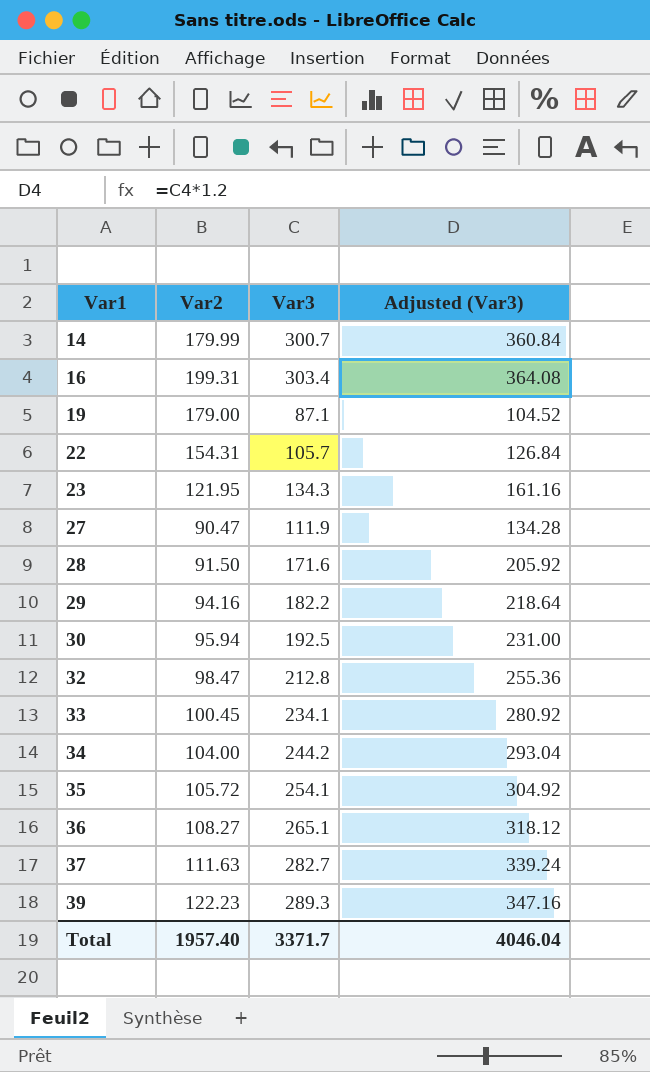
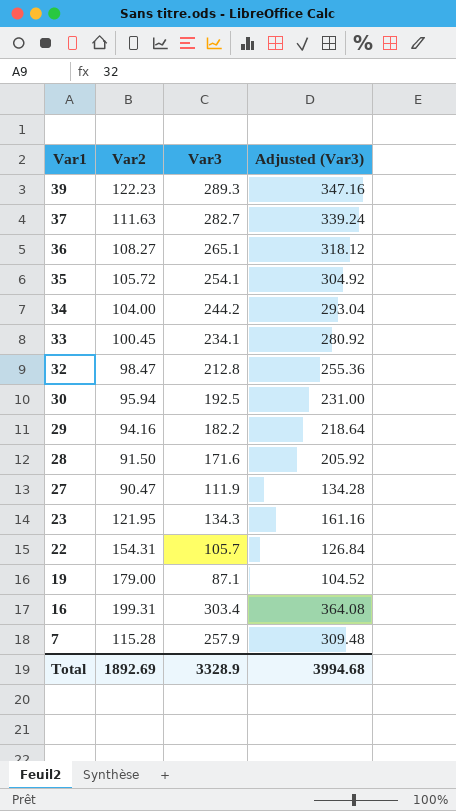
row order: Var1 ascending -> Var1 descending
row 14: 179.99 | 300.7 | 360.84 -> none
row 7: none -> 115.28 | 257.9 | 309.48
Total | Var2: 1957.40 -> 1892.69
Total | Var3: 3371.7 -> 3328.9
Total | Adjusted (Var3): 4046.04 -> 3994.68

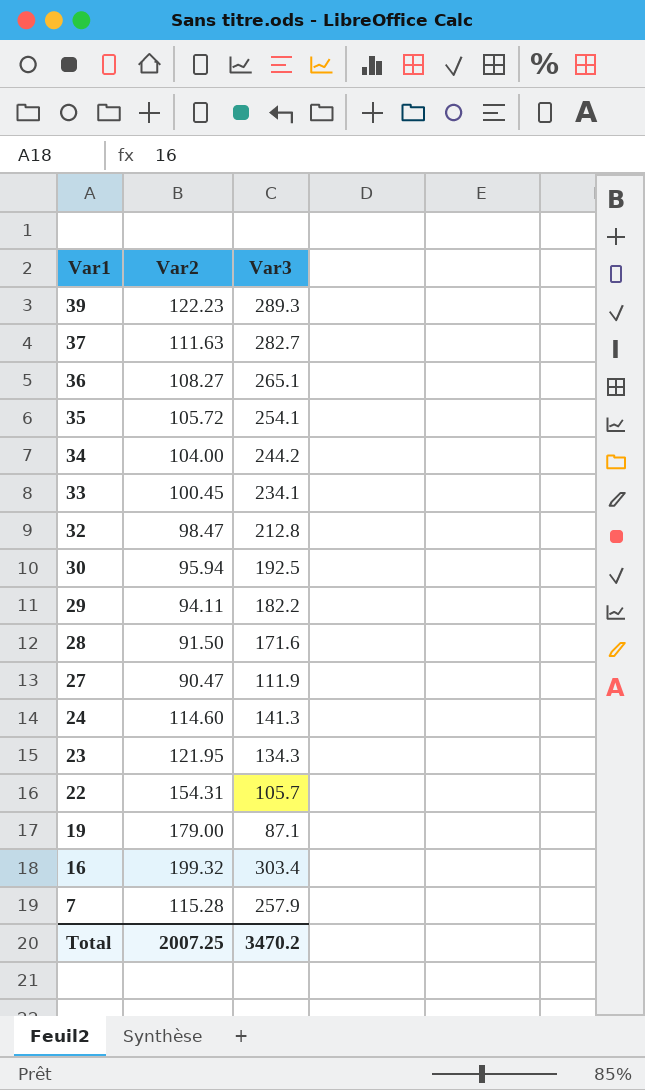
column Adjusted (Var3) | formula: [Var3] * 1.2 -> none
29 | Var2: 94.16 -> 94.11
row 24: none -> 114.60 | 141.3
16 | Var2: 199.31 -> 199.32
Total | Var2: 1892.69 -> 2007.25
Total | Var3: 3328.9 -> 3470.2

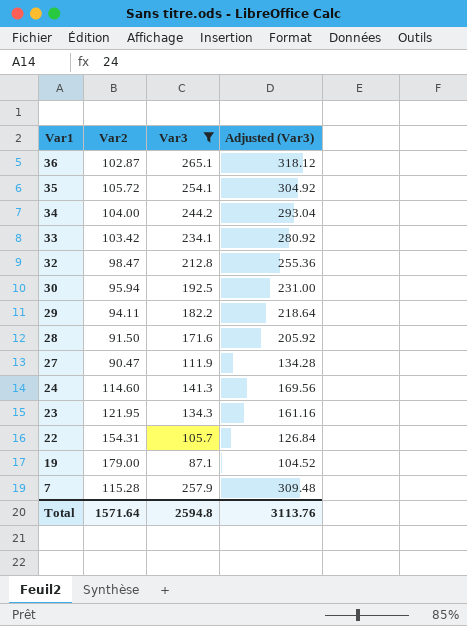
filter: none -> Var3 <= 265.1
column Adjusted (Var3) | formula: none -> [Var3] * 1.2
36 | Var2: 108.27 -> 102.87
33 | Var2: 100.45 -> 103.42
Total | Var2: 2007.25 -> 1571.64
Total | Var3: 3470.2 -> 2594.8

